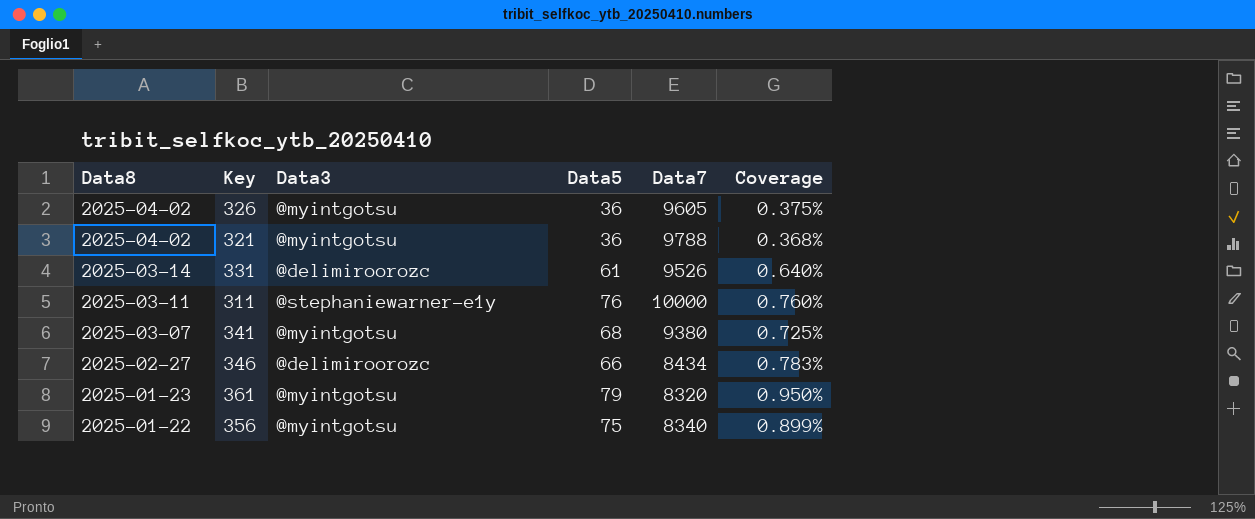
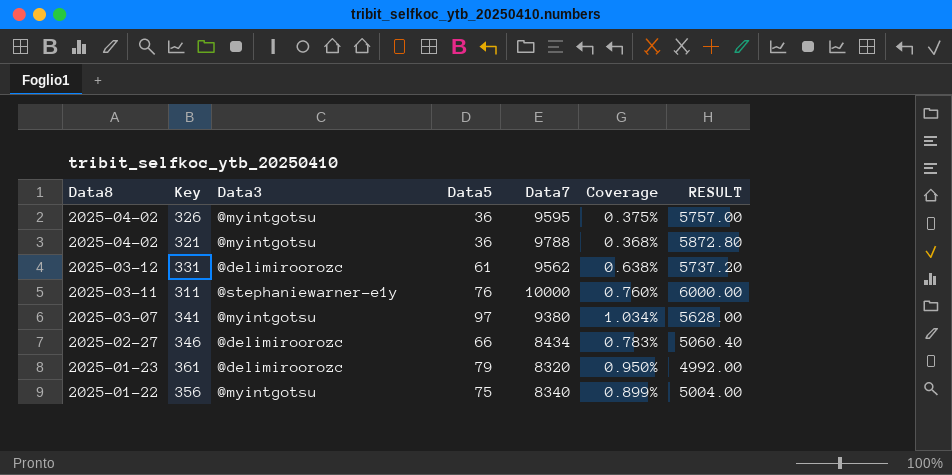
column RESULT | formula: none -> [Data7] * 0.6
326 | Data7: 9605 -> 9595
331 | Data8: 2025-03-14 -> 2025-03-12
331 | Data7: 9526 -> 9562
331 | Coverage: 0.640% -> 0.638%
341 | Data5: 68 -> 97
341 | Coverage: 0.725% -> 1.034%
361 | Data3: @myintgotsu -> @delimiroorozc

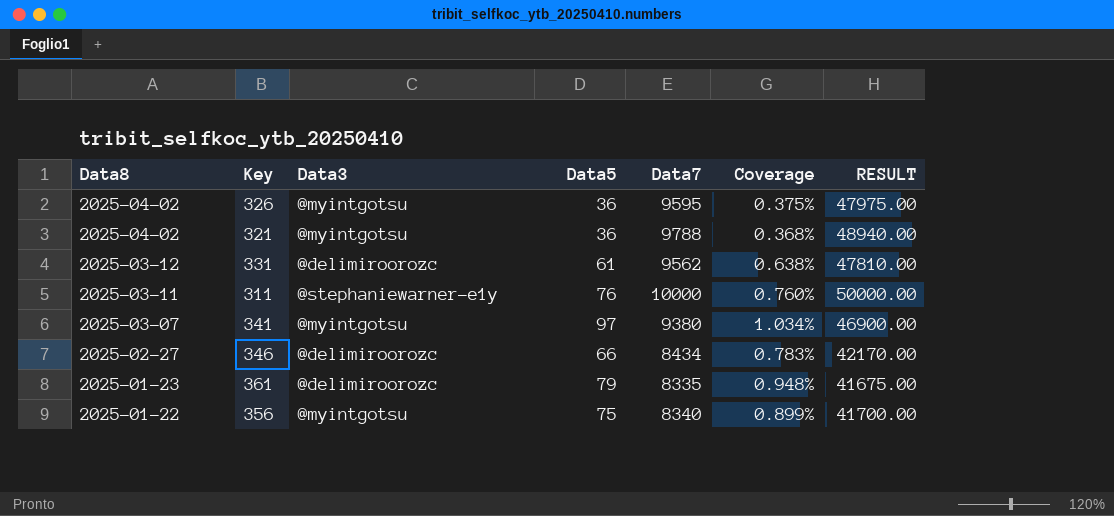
column RESULT | formula: [Data7] * 0.6 -> [Data7] * 5
361 | Data7: 8320 -> 8335
361 | Coverage: 0.950% -> 0.948%

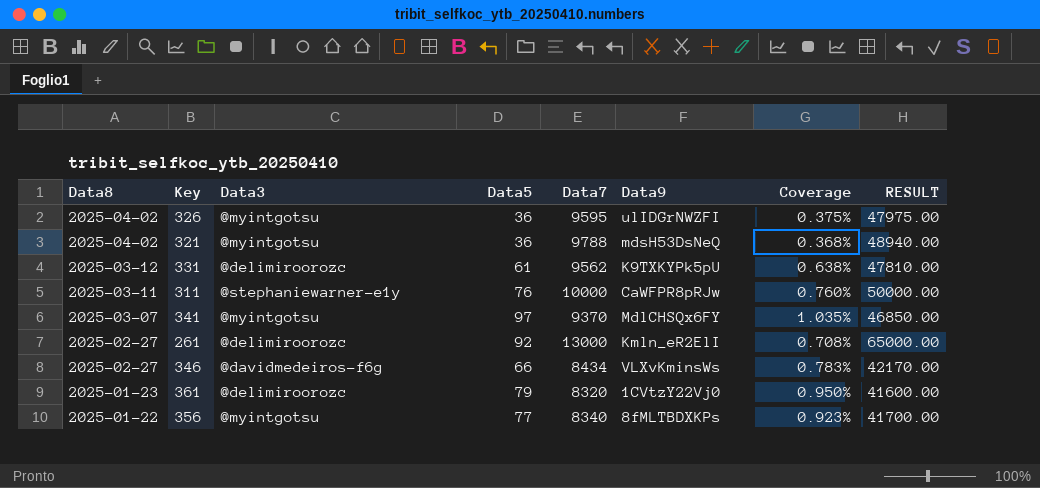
column Data9 | position: none -> 6
341 | Data7: 9380 -> 9370
341 | Coverage: 1.034% -> 1.035%
341 | RESULT: 46900.00 -> 46850.00
row 261: none -> 2025-02-27 | @delimiroorozc | 92 | 13000 | Kmln_eR2ElI | 0.708% | 65000.00
346 | Data3: @delimiroorozc -> @davidmedeiros-f6g
361 | Data7: 8335 -> 8320
361 | Coverage: 0.948% -> 0.950%
361 | RESULT: 41675.00 -> 41600.00
356 | Data5: 75 -> 77
356 | Coverage: 0.899% -> 0.923%

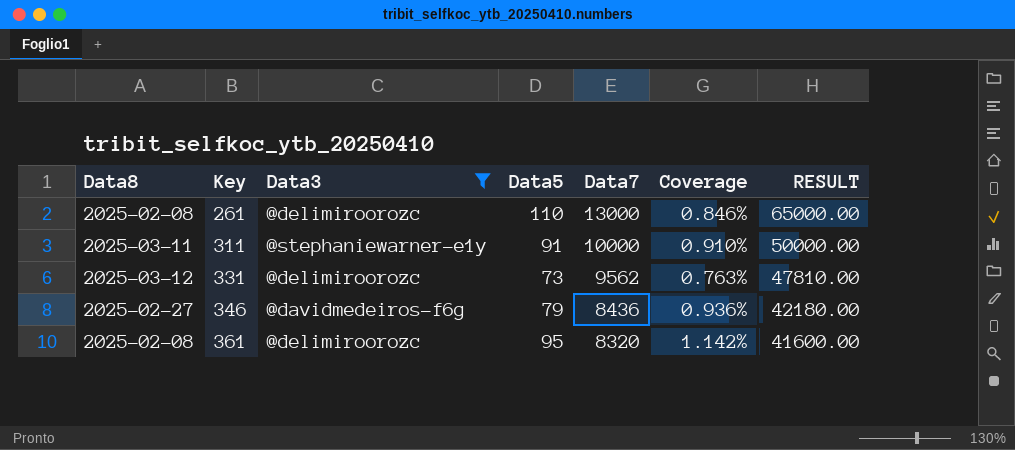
filter: none -> Data3 != @myintgotsu
row order: Data8 descending -> Key ascending
column Data9 | position: 6 -> none
261 | Data8: 2025-02-27 -> 2025-02-08
261 | Data5: 92 -> 110
261 | Coverage: 0.708% -> 0.846%
311 | Data5: 76 -> 91
311 | Coverage: 0.760% -> 0.910%
331 | Data5: 61 -> 73
331 | Coverage: 0.638% -> 0.763%
346 | Data5: 66 -> 79
346 | Data7: 8434 -> 8436
346 | Coverage: 0.783% -> 0.936%
346 | RESULT: 42170.00 -> 42180.00
361 | Data8: 2025-01-23 -> 2025-02-08
361 | Data5: 79 -> 95
361 | Coverage: 0.950% -> 1.142%

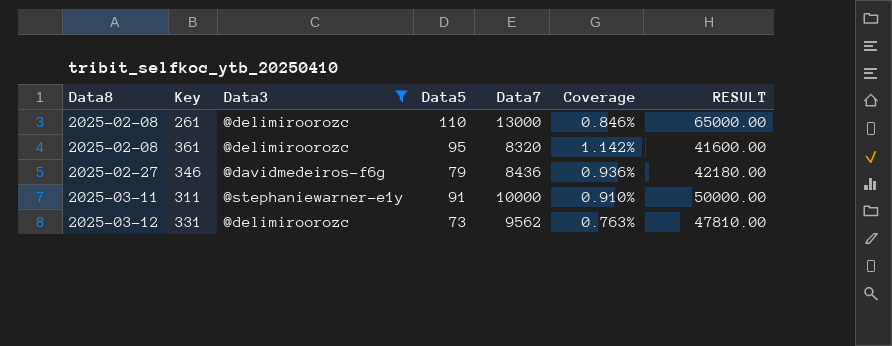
row order: Key ascending -> Data8 ascending

